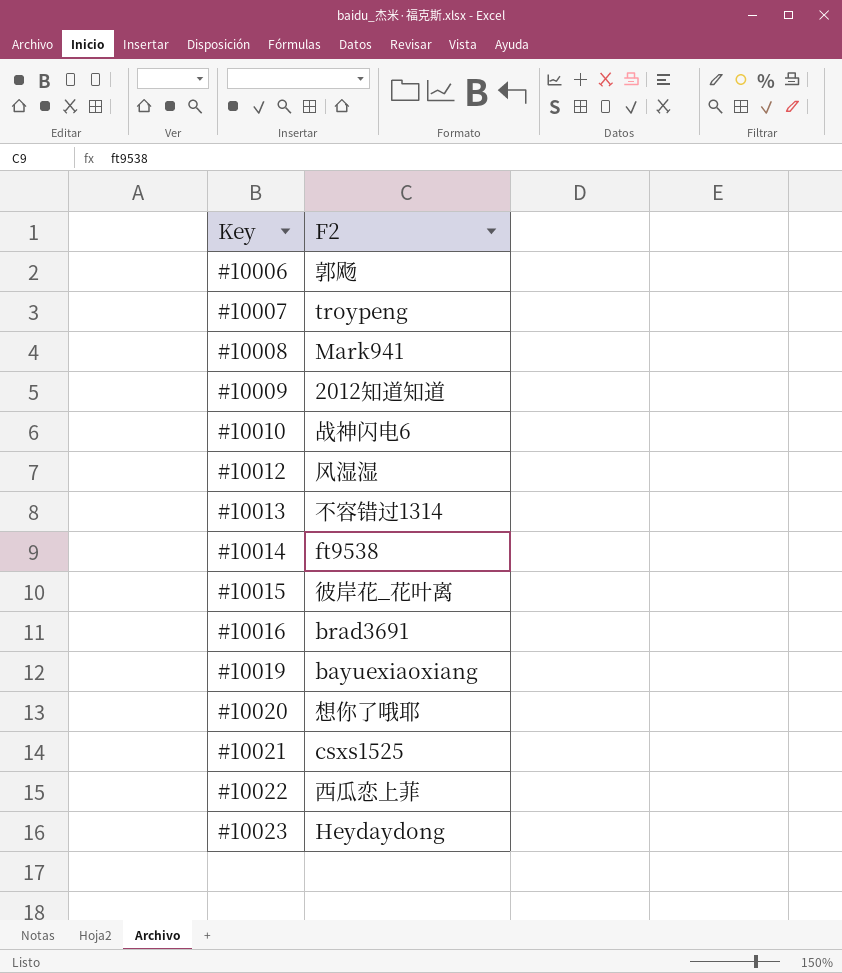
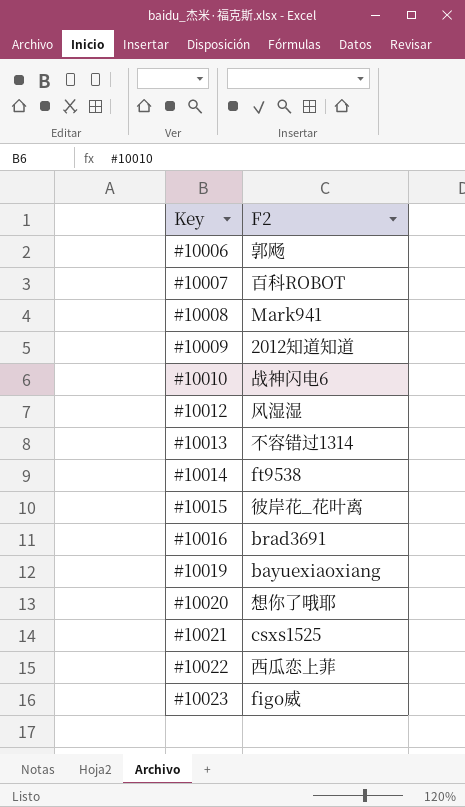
#10007 | F2: troypeng -> 百科ROBOT
#10023 | F2: Heydaydong -> figo威

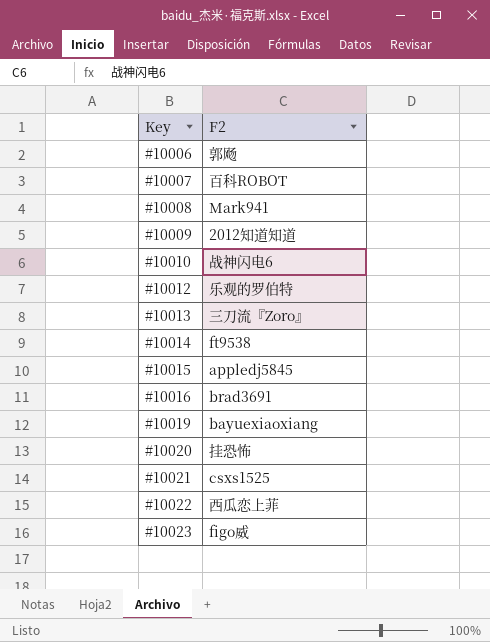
#10012 | F2: 风湿湿 -> 乐观的罗伯特
#10013 | F2: 不容错过1314 -> 三刀流『Zoro』
#10015 | F2: 彼岸花_花叶离 -> appledj5845
#10020 | F2: 想你了哦耶 -> 挂恐怖

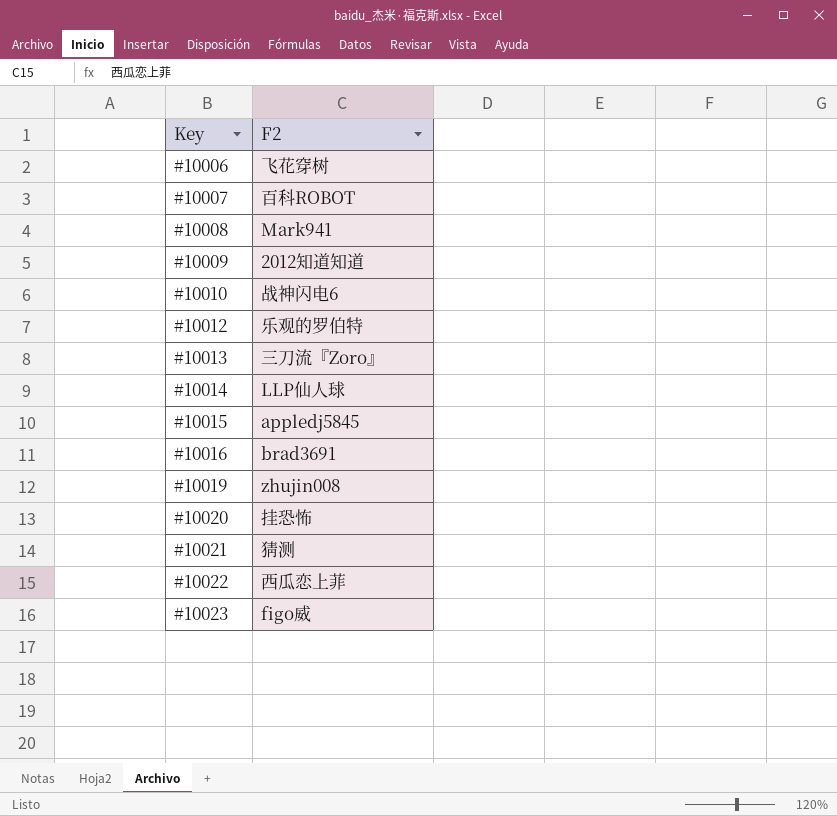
#10006 | F2: 郭飏 -> 飞花穿树
#10014 | F2: ft9538 -> LLP仙人球
#10019 | F2: bayuexiaoxiang -> zhujin008
#10021 | F2: csxs1525 -> 猜测

